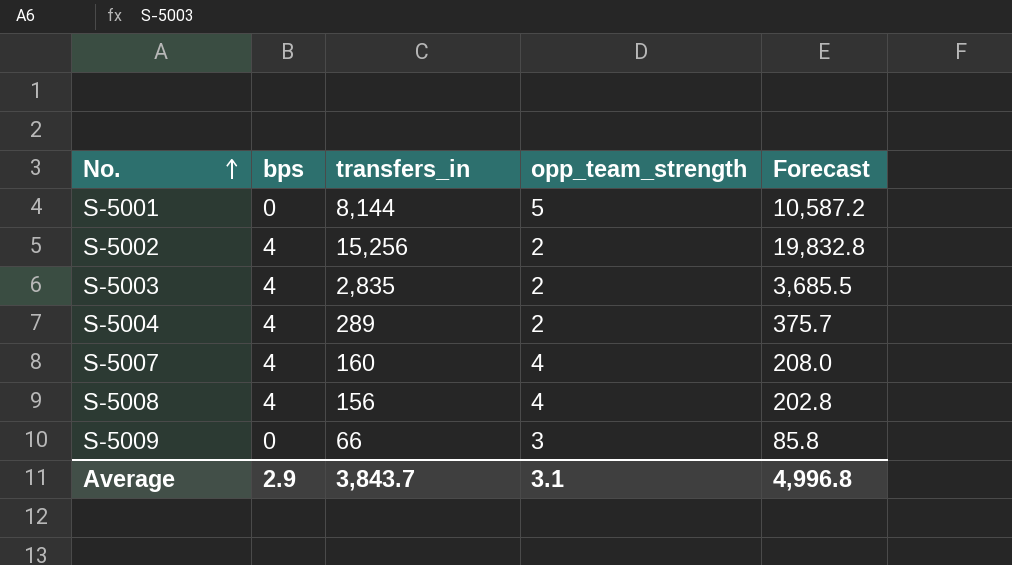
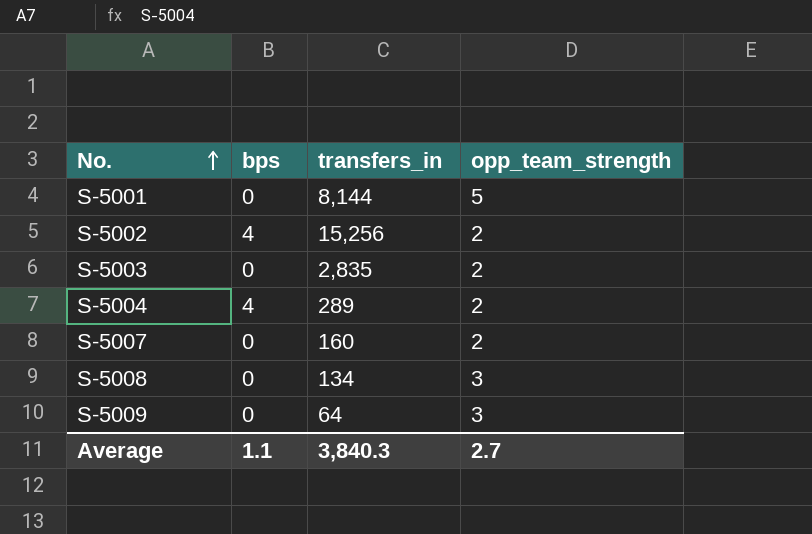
column Forecast | formula: [transfers_in] * 1.3 -> none
S-5003 | bps: 4 -> 0
S-5007 | bps: 4 -> 0
S-5007 | opp_team_strength: 4 -> 2
S-5008 | bps: 4 -> 0
S-5008 | transfers_in: 156 -> 134
S-5008 | opp_team_strength: 4 -> 3
S-5009 | transfers_in: 66 -> 64
Average | bps: 2.9 -> 1.1
Average | transfers_in: 3,843.7 -> 3,840.3
Average | opp_team_strength: 3.1 -> 2.7

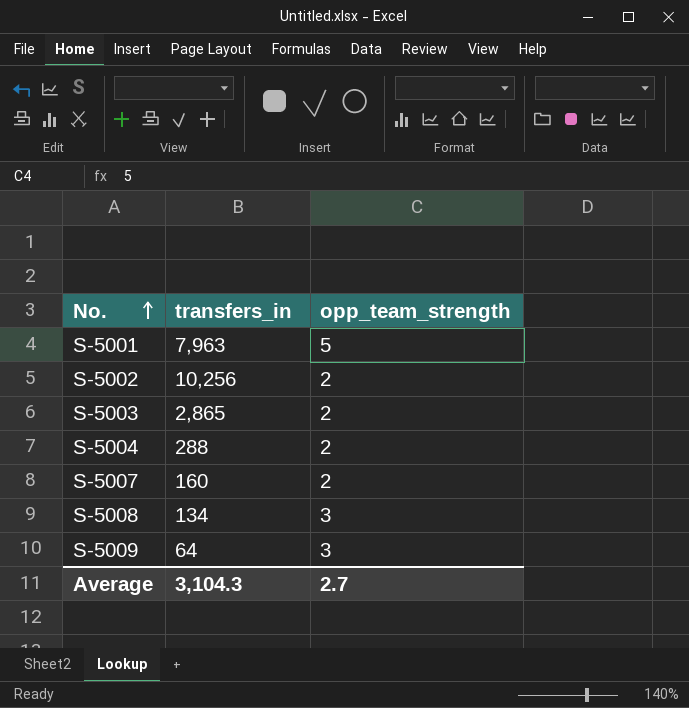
column bps | position: 2 -> none
S-5001 | transfers_in: 8,144 -> 7,963
S-5002 | transfers_in: 15,256 -> 10,256
S-5003 | transfers_in: 2,835 -> 2,865
S-5004 | transfers_in: 289 -> 288
Average | transfers_in: 3,840.3 -> 3,104.3

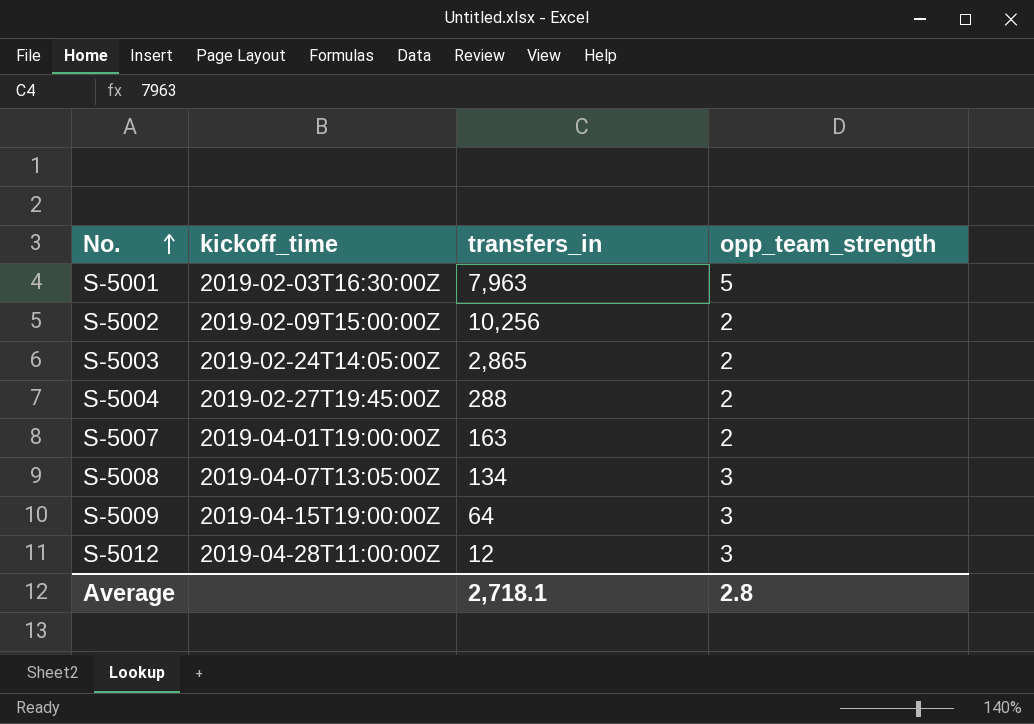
column kickoff_time | position: none -> 2
S-5007 | transfers_in: 160 -> 163
row S-5012: none -> 2019-04-28T11:00:00Z | 12 | 3
Average | transfers_in: 3,104.3 -> 2,718.1
Average | opp_team_strength: 2.7 -> 2.8

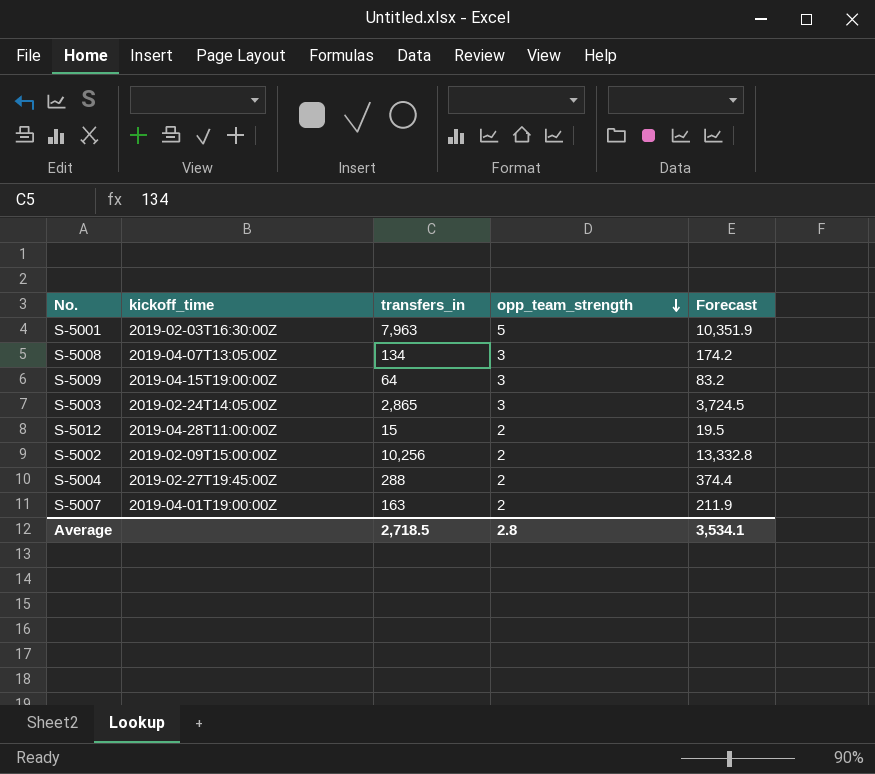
row order: No. ascending -> opp_team_strength descending
column Forecast | formula: none -> [transfers_in] * 1.3
S-5003 | opp_team_strength: 2 -> 3
S-5012 | transfers_in: 12 -> 15
S-5012 | opp_team_strength: 3 -> 2
Average | transfers_in: 2,718.1 -> 2,718.5

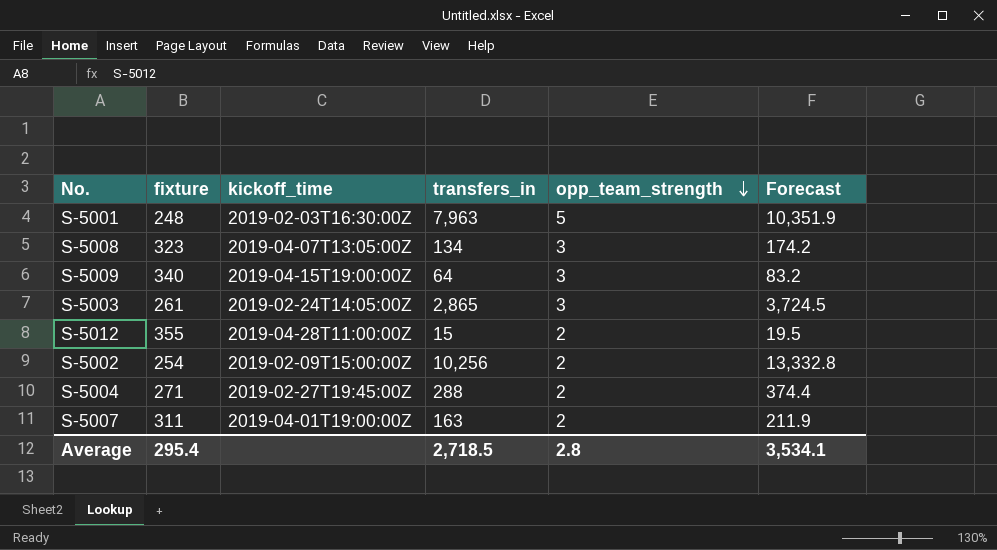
column fixture | position: none -> 2

